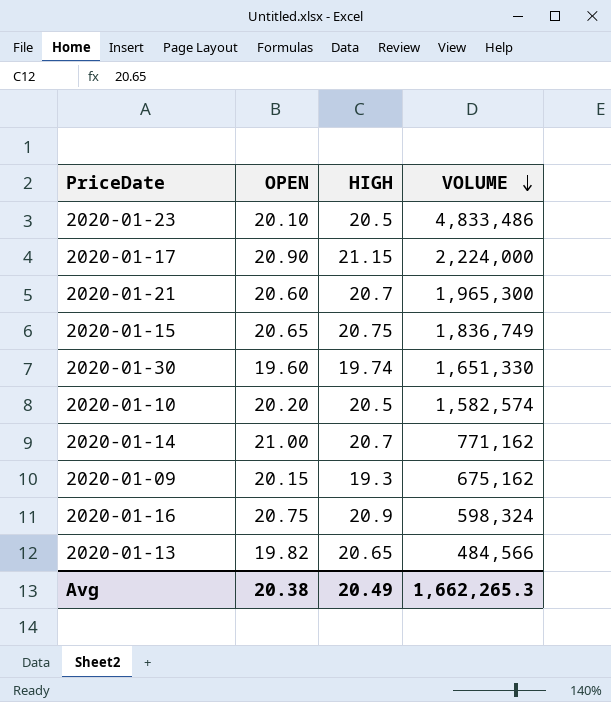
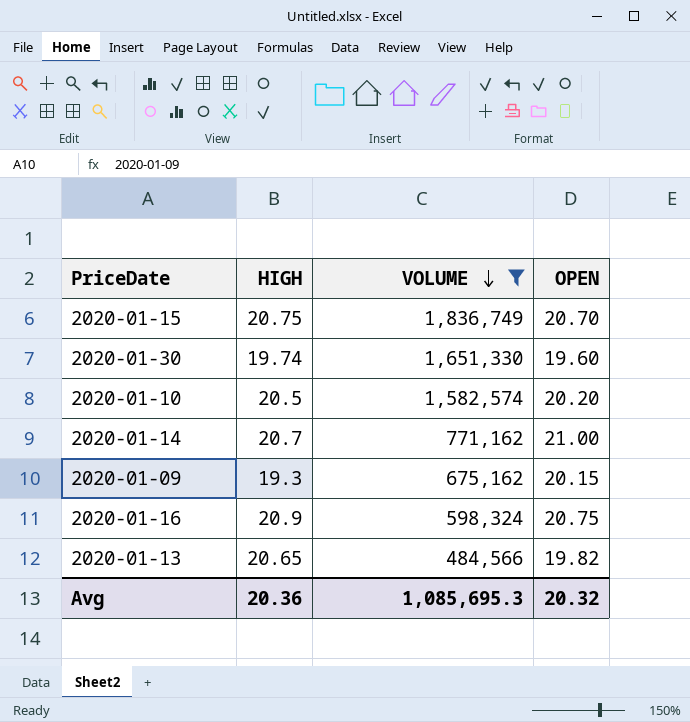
filter: none -> VOLUME <= 1,836,749
column OPEN | position: 2 -> 4
2020-01-15 | OPEN: 20.65 -> 20.70
Avg | HIGH: 20.49 -> 20.36
Avg | VOLUME: 1,662,265.3 -> 1,085,695.3
Avg | OPEN: 20.38 -> 20.32

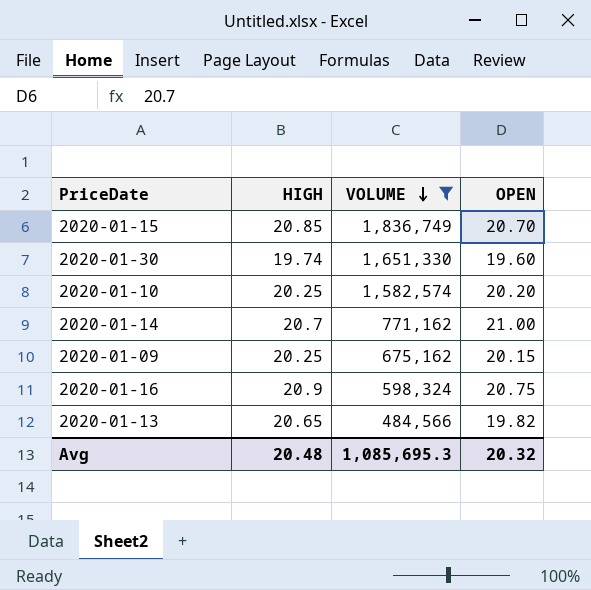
2020-01-15 | HIGH: 20.75 -> 20.85
2020-01-10 | HIGH: 20.5 -> 20.25
2020-01-09 | HIGH: 19.3 -> 20.25
Avg | HIGH: 20.36 -> 20.48

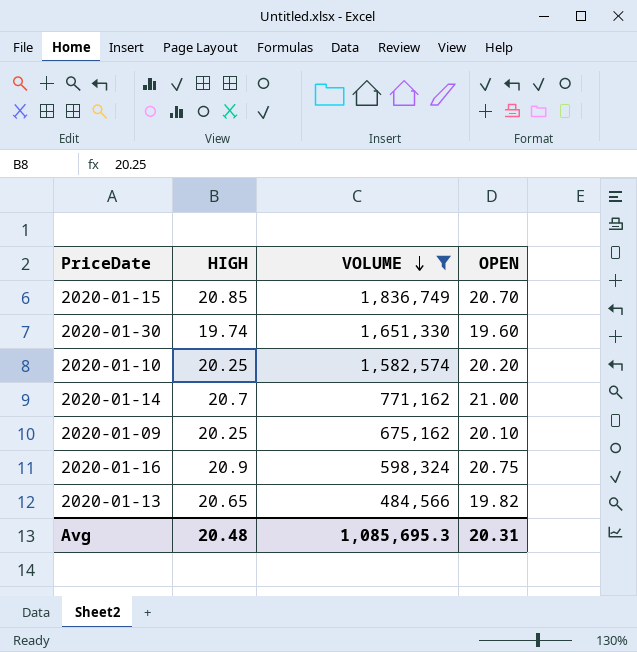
2020-01-09 | OPEN: 20.15 -> 20.10
Avg | OPEN: 20.32 -> 20.31

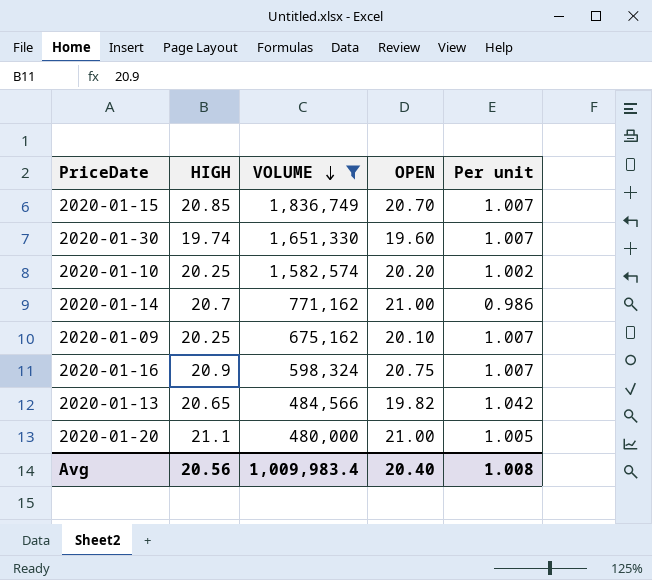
column Per unit | formula: none -> [HIGH] / [OPEN]
row 2020-01-20: none -> 21.1 | 480,000 | 21.00 | 1.005
Avg | HIGH: 20.48 -> 20.56
Avg | VOLUME: 1,085,695.3 -> 1,009,983.4
Avg | OPEN: 20.31 -> 20.40

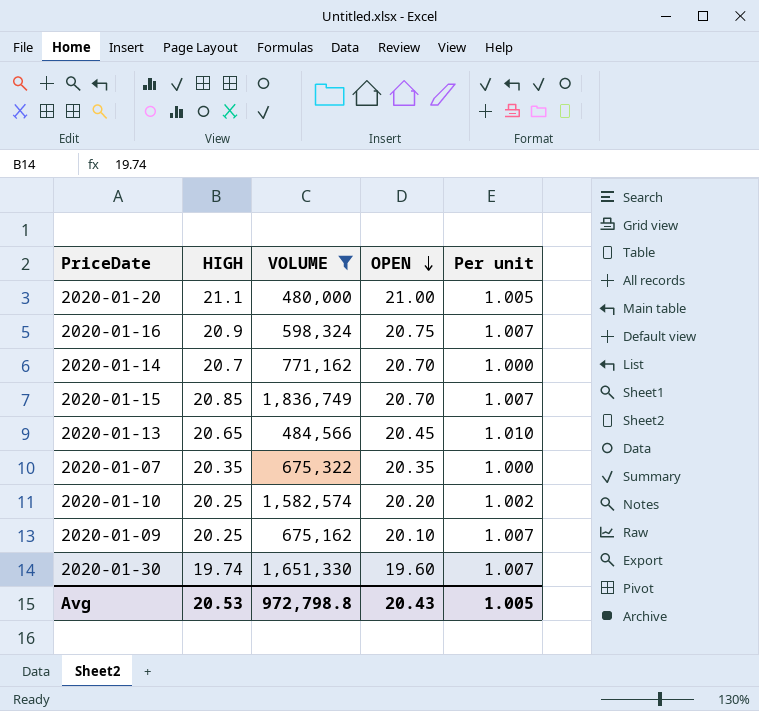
row order: VOLUME descending -> OPEN descending
2020-01-14 | OPEN: 21.00 -> 20.70
2020-01-14 | Per unit: 0.986 -> 1.000
2020-01-13 | OPEN: 19.82 -> 20.45
2020-01-13 | Per unit: 1.042 -> 1.010
row 2020-01-07: none -> 20.35 | 675,322 | 20.35 | 1.000
Avg | HIGH: 20.56 -> 20.53
Avg | VOLUME: 1,009,983.4 -> 972,798.8
Avg | OPEN: 20.40 -> 20.43
Avg | Per unit: 1.008 -> 1.005

